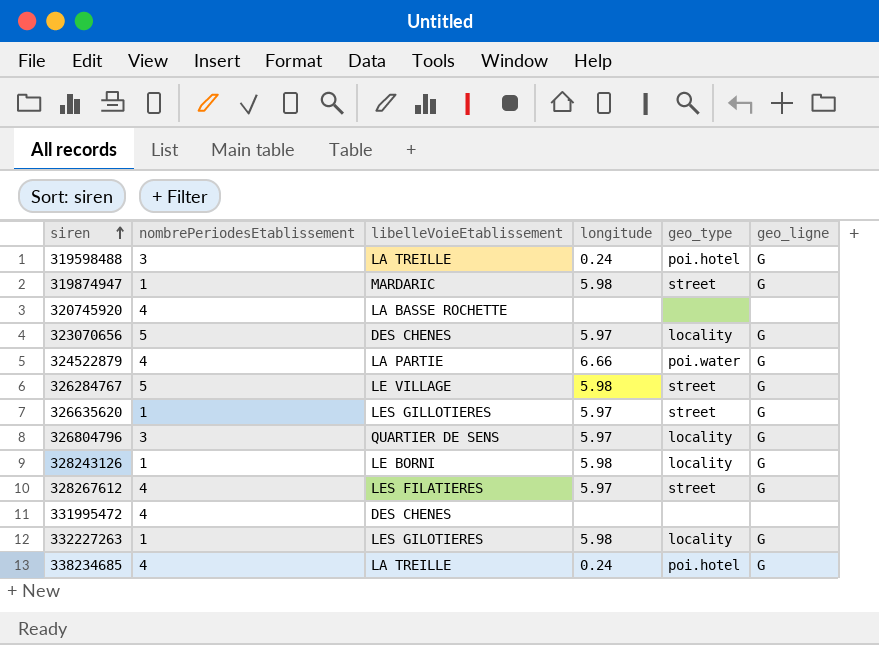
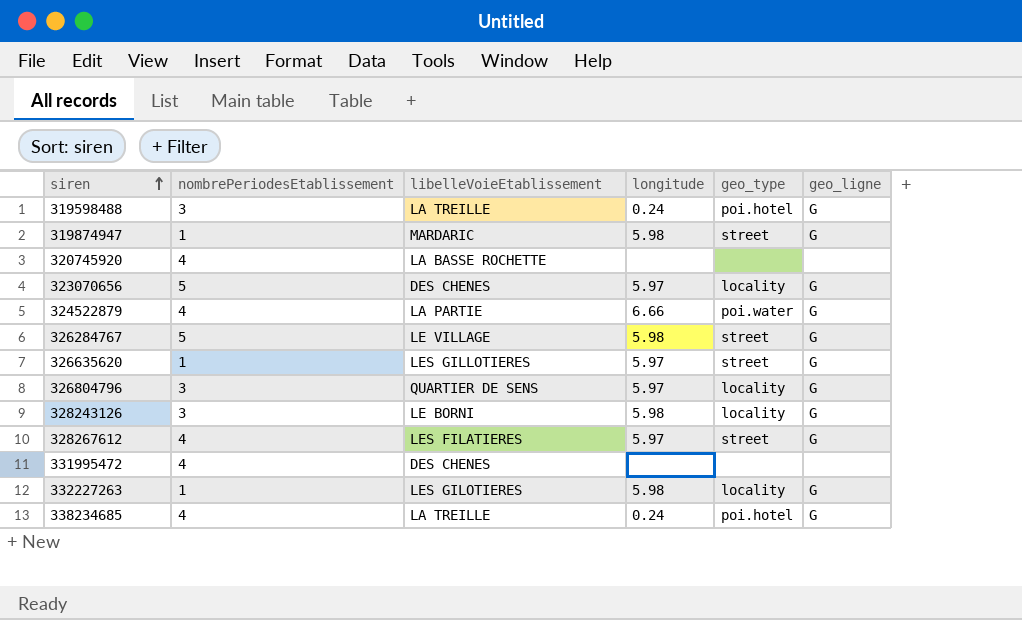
328243126 | nombrePeriodesEtablissement: 1 -> 3

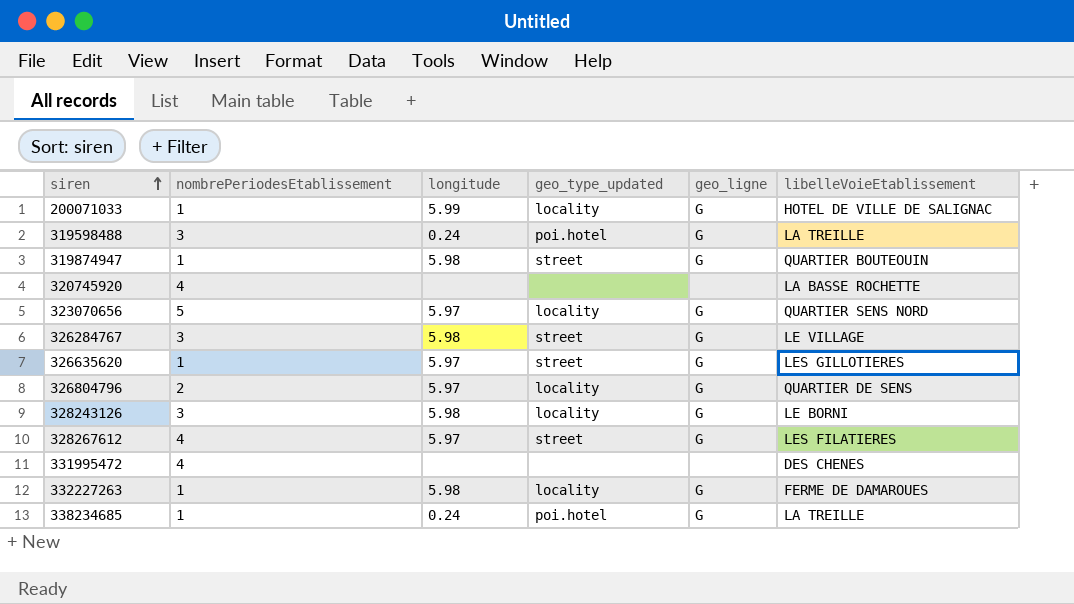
column name: geo_type -> geo_type_updated
column libelleVoieEtablissement | position: 3 -> 6
row 324522879: 4 | LA PARTIE | 6.66 | poi.water | G -> none
row 200071033: none -> 1 | 5.99 | locality | G | HOTEL DE VILLE DE SALIGNAC
319874947 | libelleVoieEtablissement: MARDARIC -> QUARTIER BOUTEOUIN
323070656 | libelleVoieEtablissement: DES CHENES -> QUARTIER SENS NORD
326284767 | nombrePeriodesEtablissement: 5 -> 3
326804796 | nombrePeriodesEtablissement: 3 -> 2
332227263 | libelleVoieEtablissement: LES GILOTIERES -> FERME DE DAMAROUES
338234685 | nombrePeriodesEtablissement: 4 -> 1

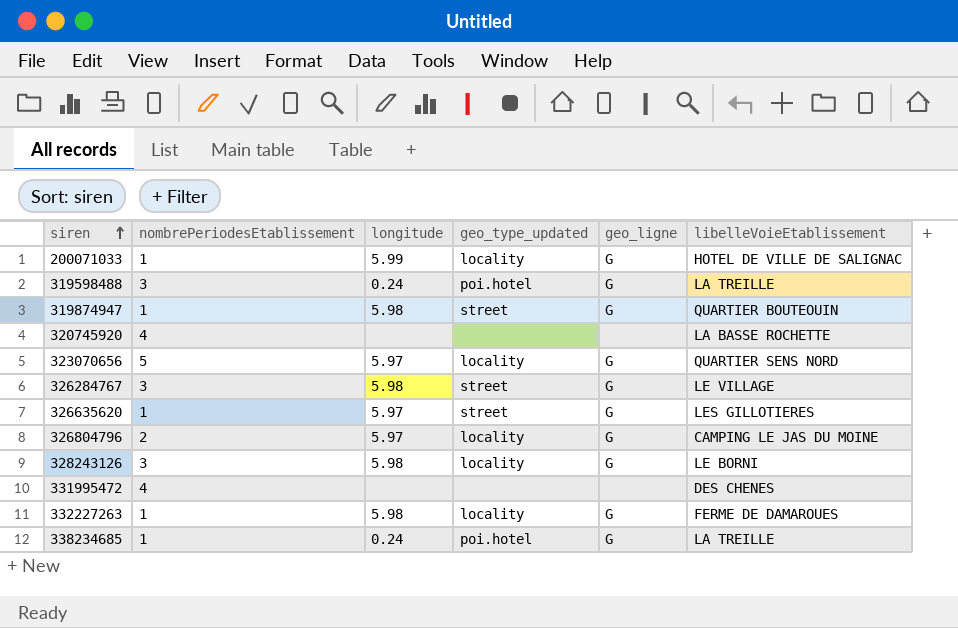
row 328267612: 4 | 5.97 | street | G | LES FILATIERES -> none
326804796 | libelleVoieEtablissement: QUARTIER DE SENS -> CAMPING LE JAS DU MOINE

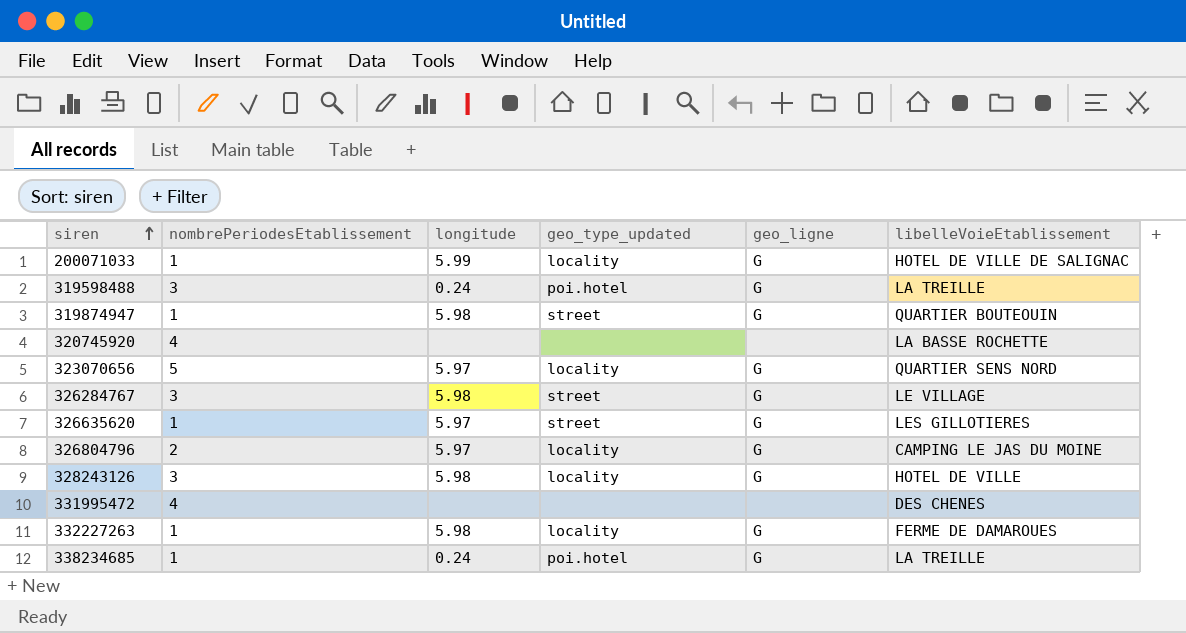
328243126 | libelleVoieEtablissement: LE BORNI -> HOTEL DE VILLE

